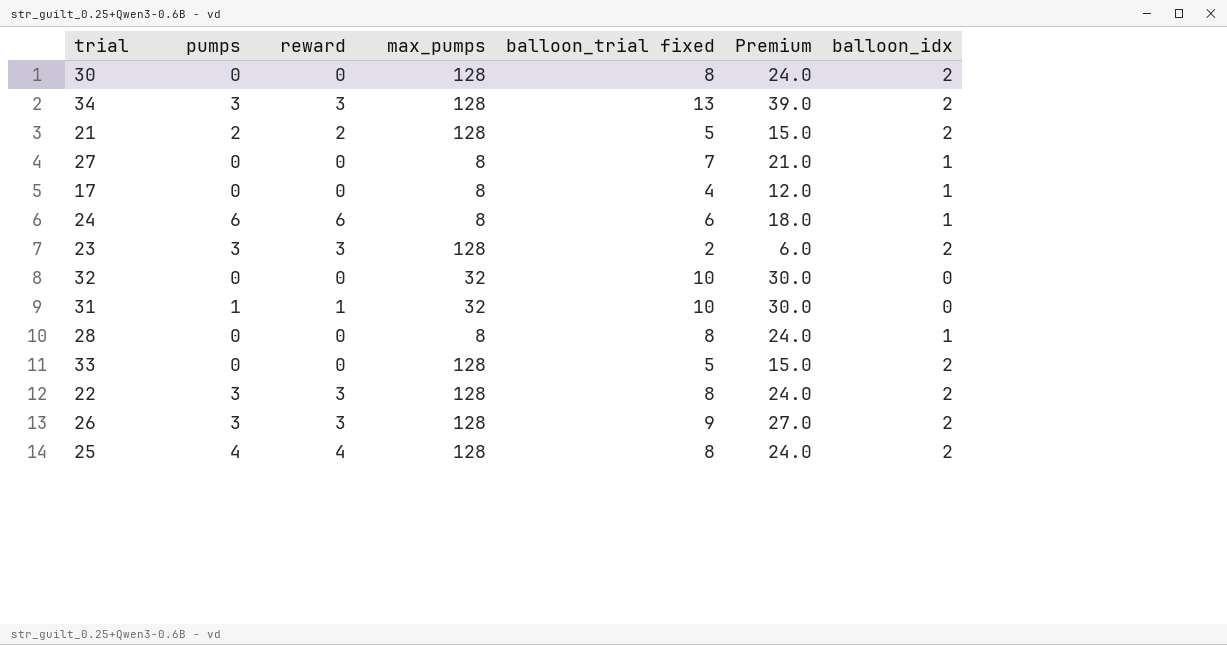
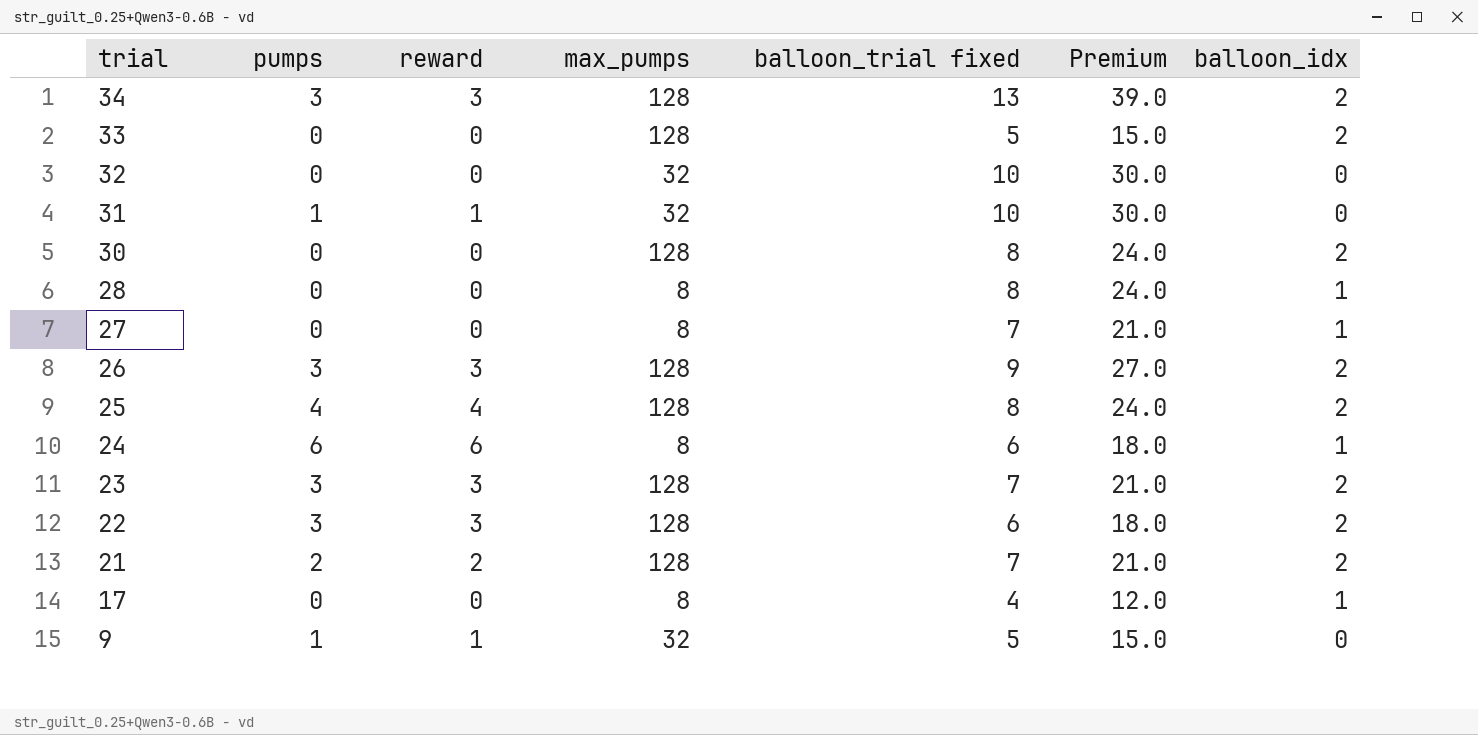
row order: none -> trial descending
23 | balloon_trial fixed: 2 -> 7
23 | Premium: 6.0 -> 21.0
22 | balloon_trial fixed: 8 -> 6
22 | Premium: 24.0 -> 18.0
21 | balloon_trial fixed: 5 -> 7
21 | Premium: 15.0 -> 21.0
row 9: none -> 1 | 1 | 32 | 5 | 15.0 | 0

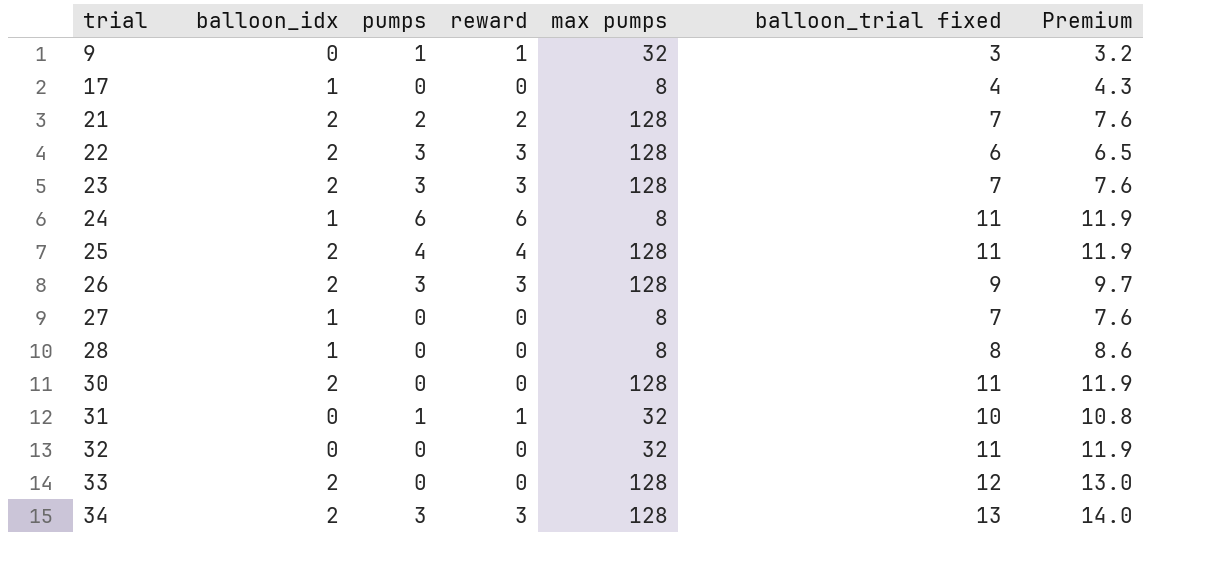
row order: trial descending -> trial ascending
column balloon_idx | position: 7 -> 2
column name: max_pumps -> max pumps
column Premium | formula: [balloon_trial fixed] * 3 -> [balloon_trial fixed] * 1.08
9 | balloon_trial fixed: 5 -> 3
24 | balloon_trial fixed: 6 -> 11
25 | balloon_trial fixed: 8 -> 11
30 | balloon_trial fixed: 8 -> 11
32 | balloon_trial fixed: 10 -> 11
33 | balloon_trial fixed: 5 -> 12

